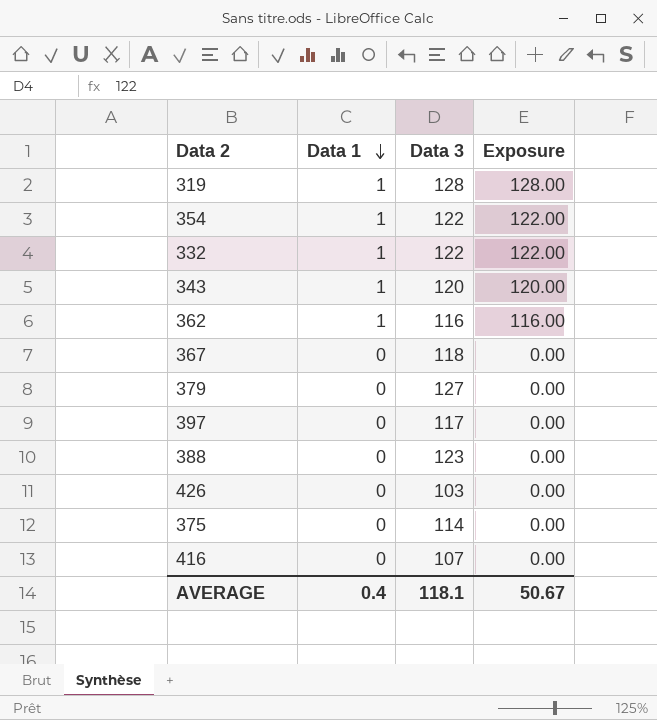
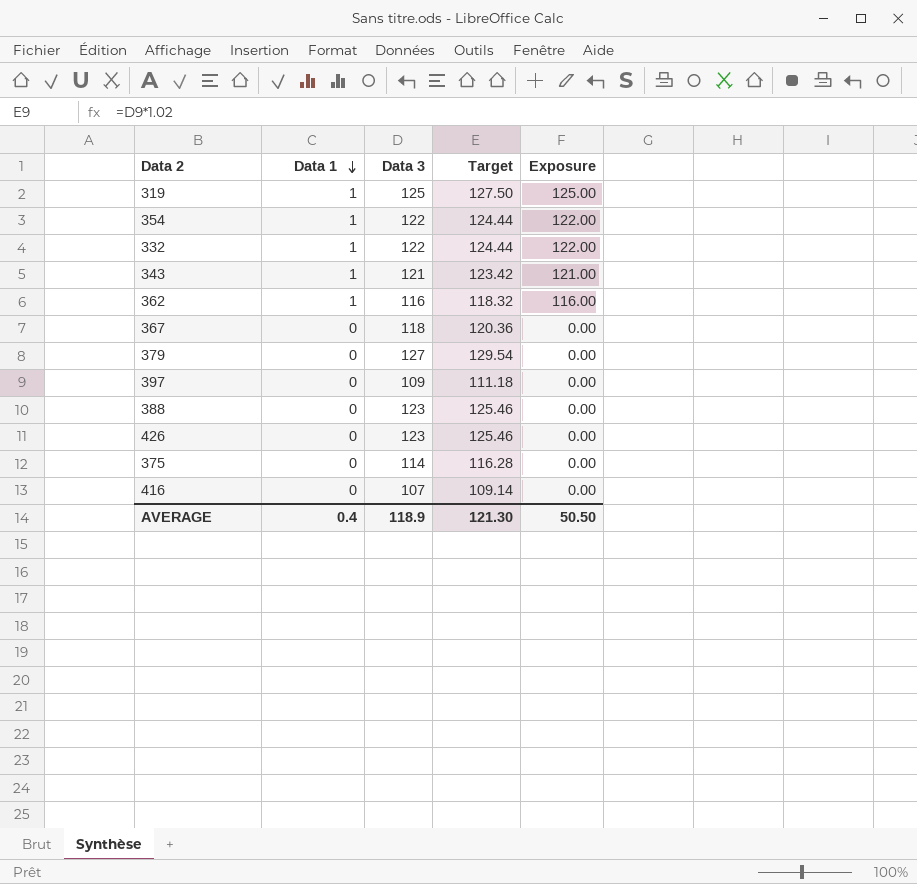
column Target | formula: none -> [Data 3] * 1.02
319 | Data 3: 128 -> 125
319 | Exposure: 128.00 -> 125.00
343 | Data 3: 120 -> 121
343 | Exposure: 120.00 -> 121.00
397 | Data 3: 117 -> 109
426 | Data 3: 103 -> 123
AVERAGE | Data 3: 118.1 -> 118.9
AVERAGE | Exposure: 50.67 -> 50.50

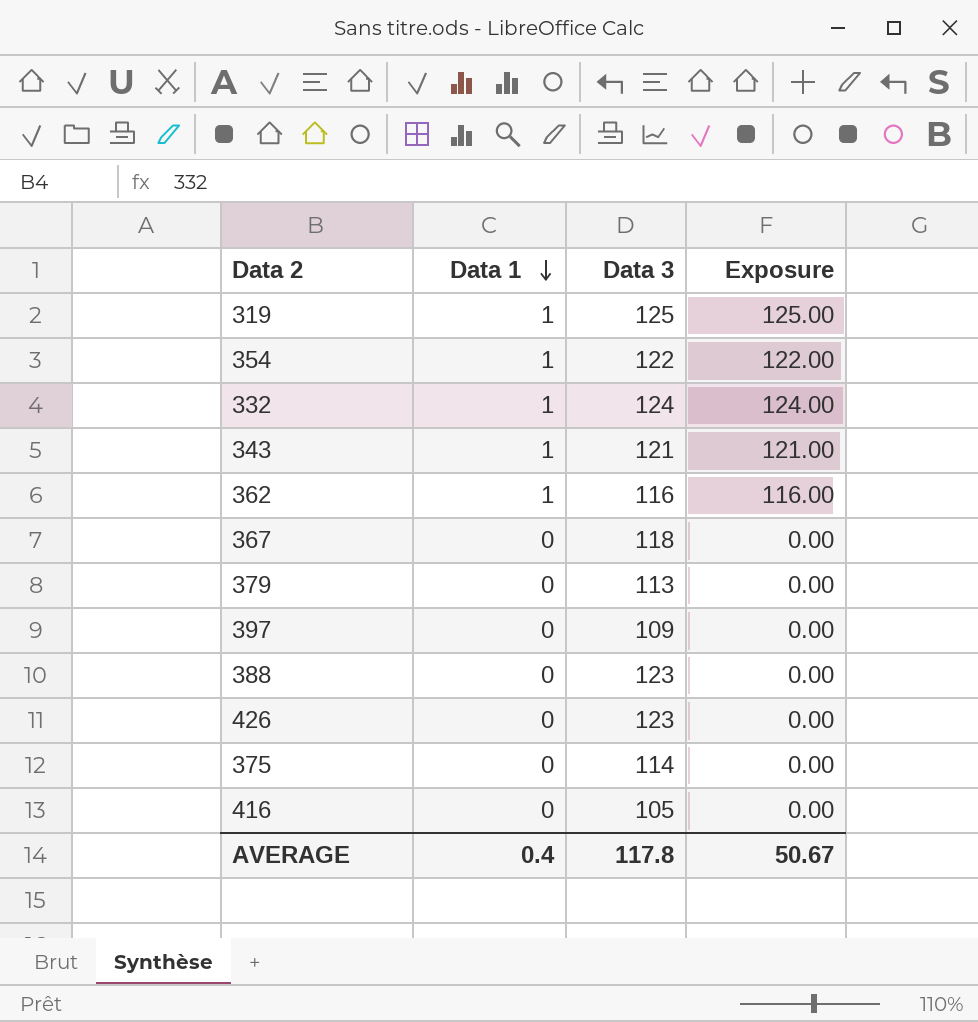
column Target | formula: [Data 3] * 1.02 -> none
332 | Data 3: 122 -> 124
332 | Exposure: 122.00 -> 124.00
379 | Data 3: 127 -> 113
416 | Data 3: 107 -> 105
AVERAGE | Data 3: 118.9 -> 117.8
AVERAGE | Exposure: 50.50 -> 50.67

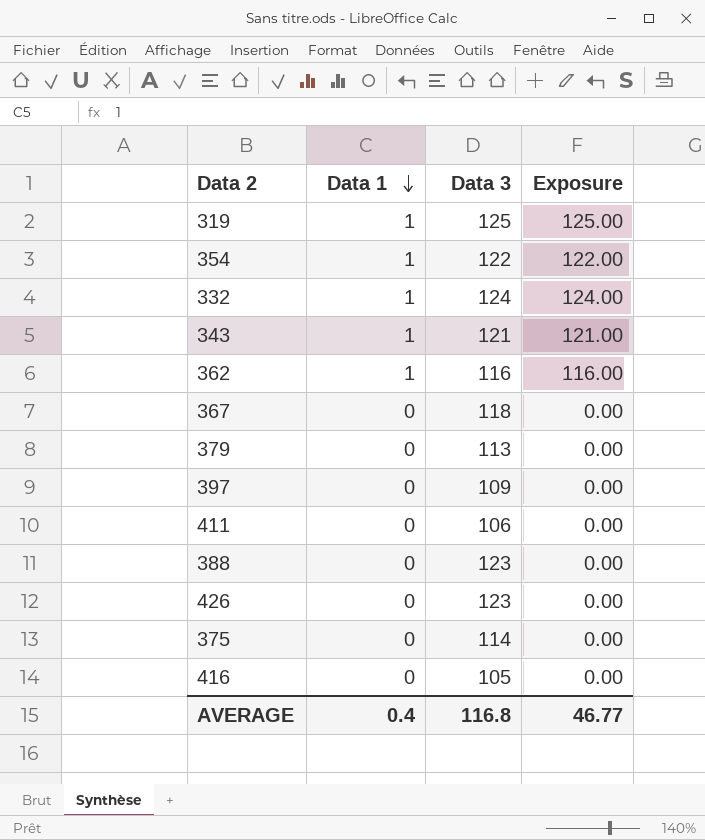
row 411: none -> 0 | 106 | 0.00
AVERAGE | Data 3: 117.8 -> 116.8
AVERAGE | Exposure: 50.67 -> 46.77

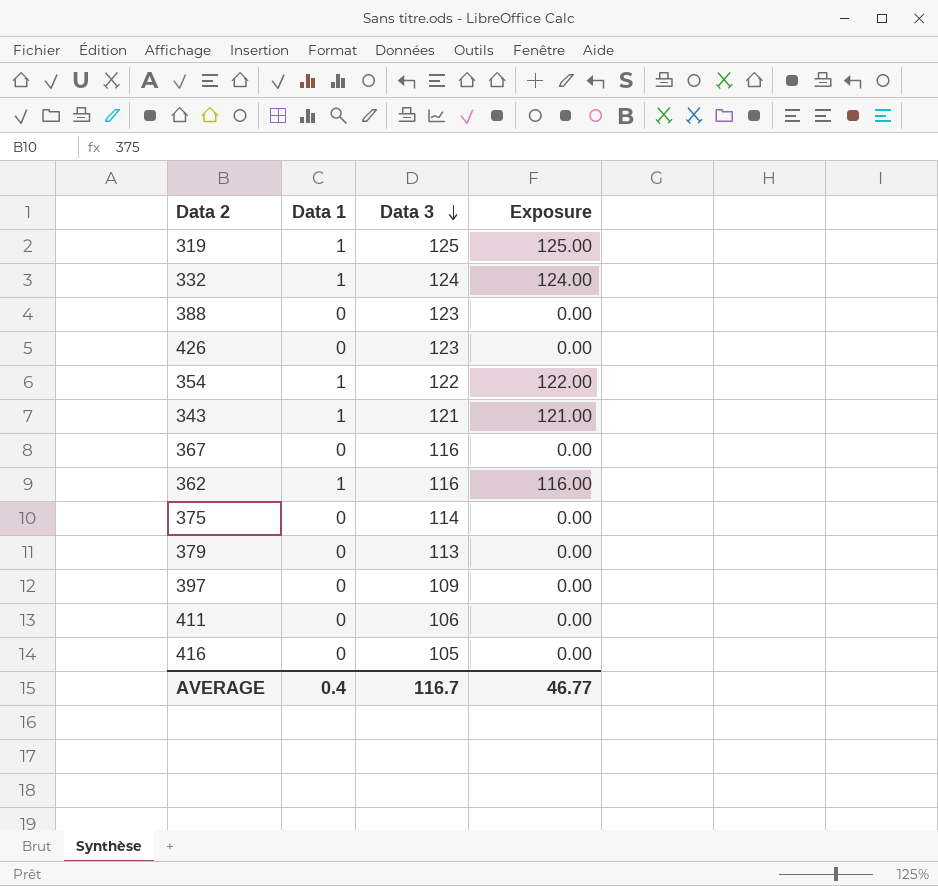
row order: Data 1 descending -> Data 3 descending
367 | Data 3: 118 -> 116
AVERAGE | Data 3: 116.8 -> 116.7

